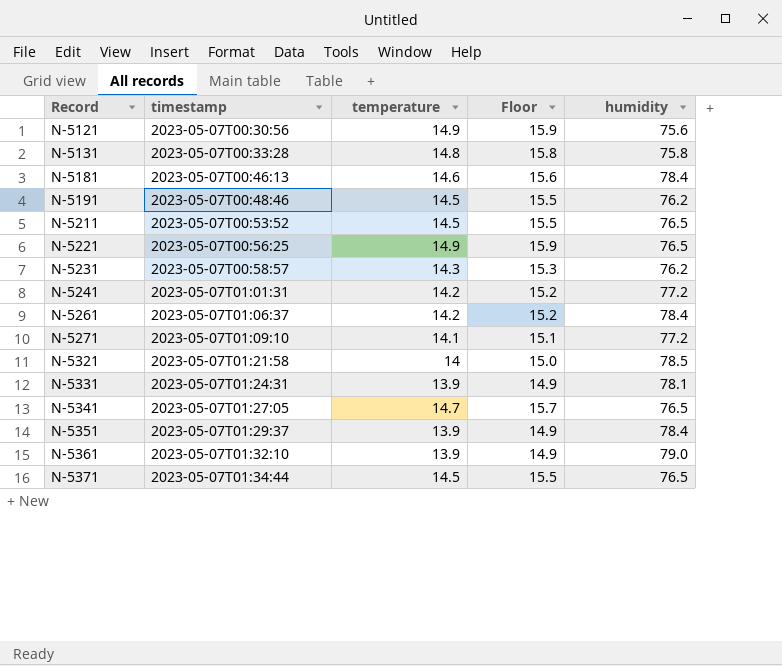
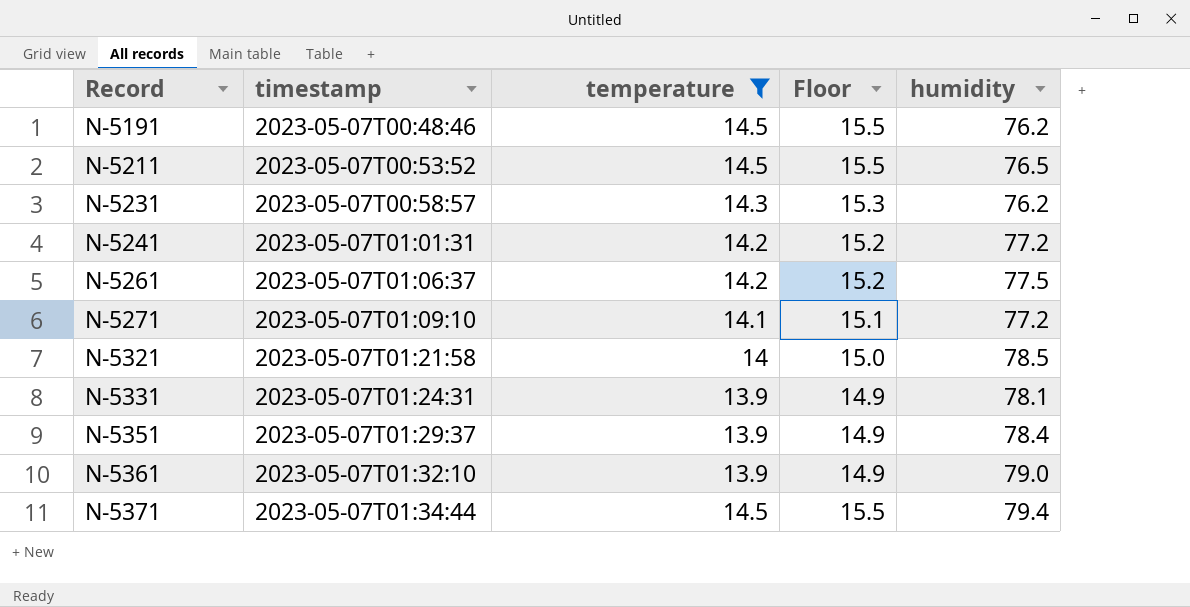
filter: none -> temperature <= 14.5
N-5261 | humidity: 78.4 -> 77.5
N-5371 | humidity: 76.5 -> 79.4

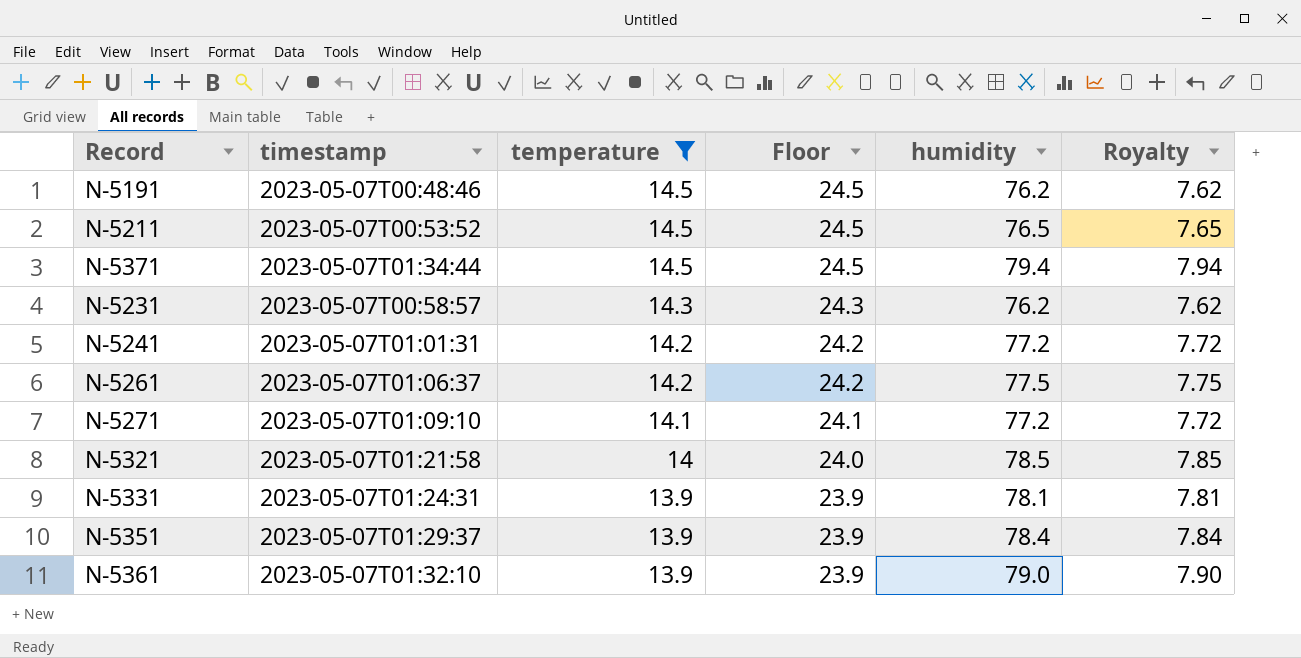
row order: Record ascending -> temperature descending
column Floor | formula: [temperature] + 1 -> [temperature] + 10
column Royalty | formula: none -> [humidity] * 0.1

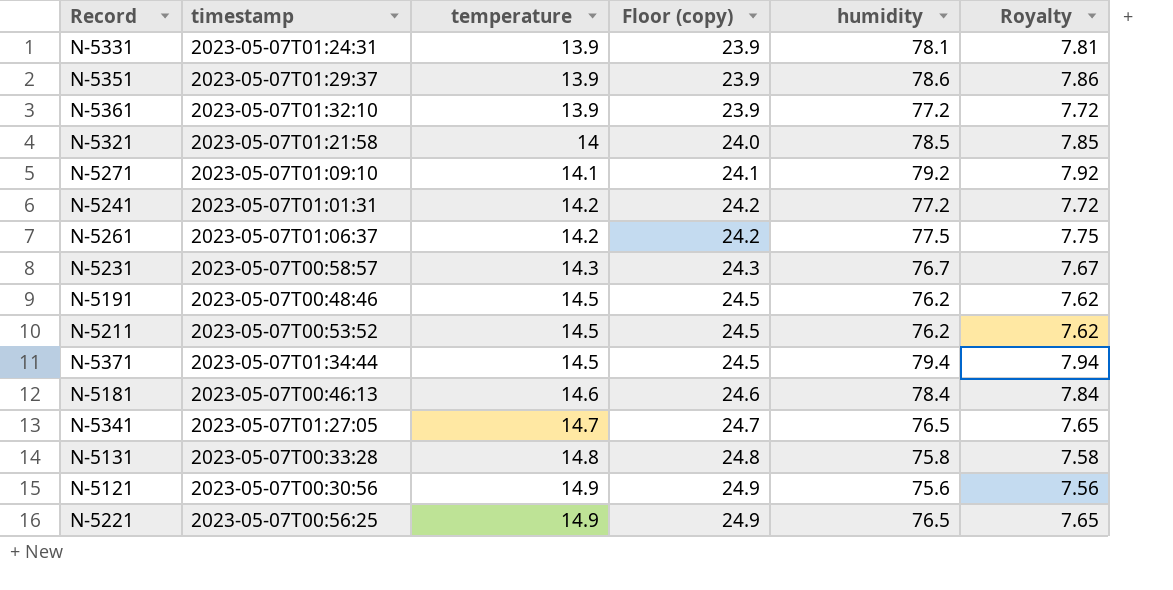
filter: temperature <= 14.5 -> none
row order: temperature descending -> temperature ascending
column name: Floor -> Floor (copy)
N-5351 | humidity: 78.4 -> 78.6
N-5351 | Royalty: 7.84 -> 7.86
N-5361 | humidity: 79.0 -> 77.2
N-5361 | Royalty: 7.90 -> 7.72
N-5271 | humidity: 77.2 -> 79.2
N-5271 | Royalty: 7.72 -> 7.92
N-5231 | humidity: 76.2 -> 76.7
N-5231 | Royalty: 7.62 -> 7.67
N-5211 | humidity: 76.5 -> 76.2
N-5211 | Royalty: 7.65 -> 7.62

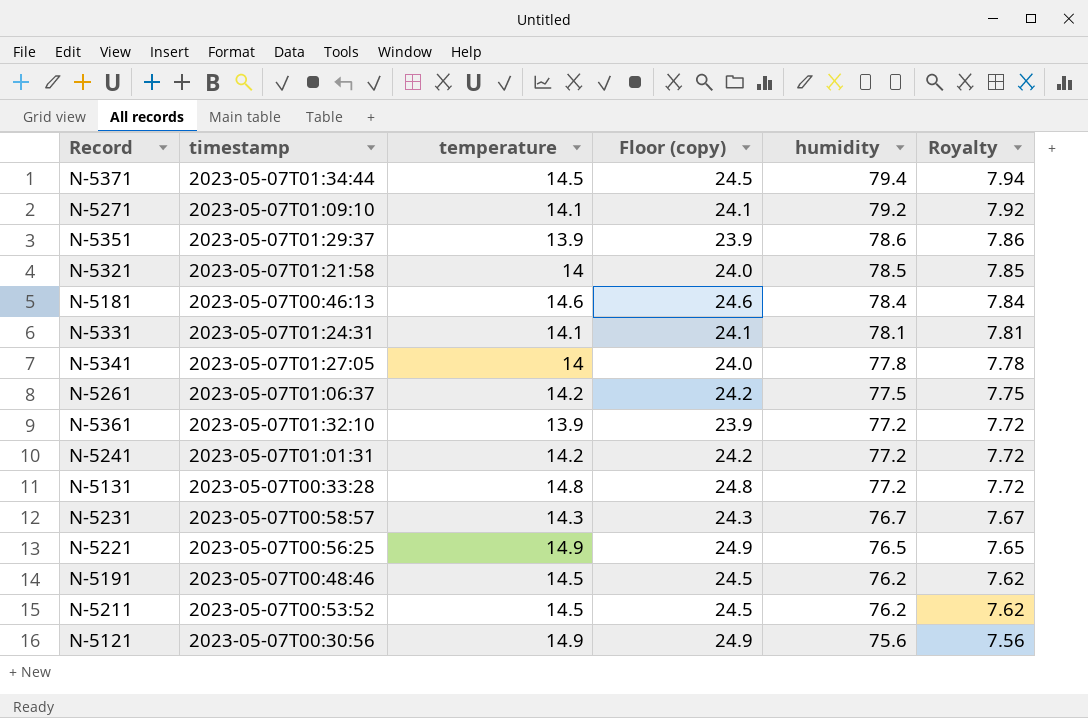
row order: temperature ascending -> humidity descending
N-5331 | temperature: 13.9 -> 14.1
N-5331 | Floor (copy): 23.9 -> 24.1
N-5341 | temperature: 14.7 -> 14
N-5341 | Floor (copy): 24.7 -> 24.0
N-5341 | humidity: 76.5 -> 77.8
N-5341 | Royalty: 7.65 -> 7.78
N-5131 | humidity: 75.8 -> 77.2
N-5131 | Royalty: 7.58 -> 7.72

